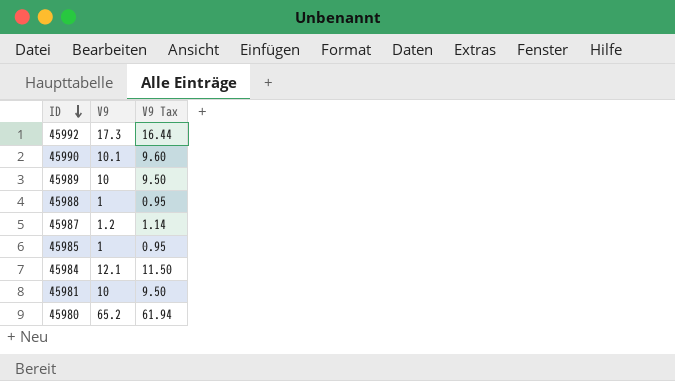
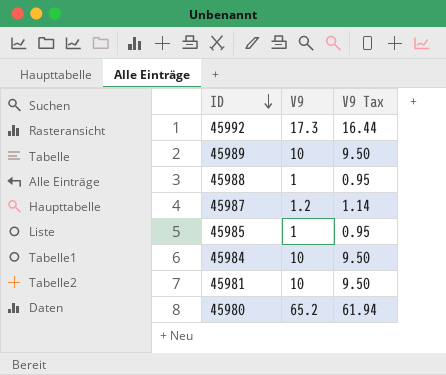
row 45990: 10.1 | 9.60 -> none
45984 | V9: 12.1 -> 10
45984 | V9 Tax: 11.50 -> 9.50

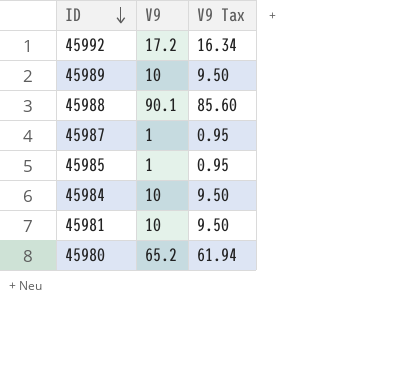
45992 | V9: 17.3 -> 17.2
45992 | V9 Tax: 16.44 -> 16.34
45988 | V9: 1 -> 90.1
45988 | V9 Tax: 0.95 -> 85.60
45987 | V9: 1.2 -> 1
45987 | V9 Tax: 1.14 -> 0.95

